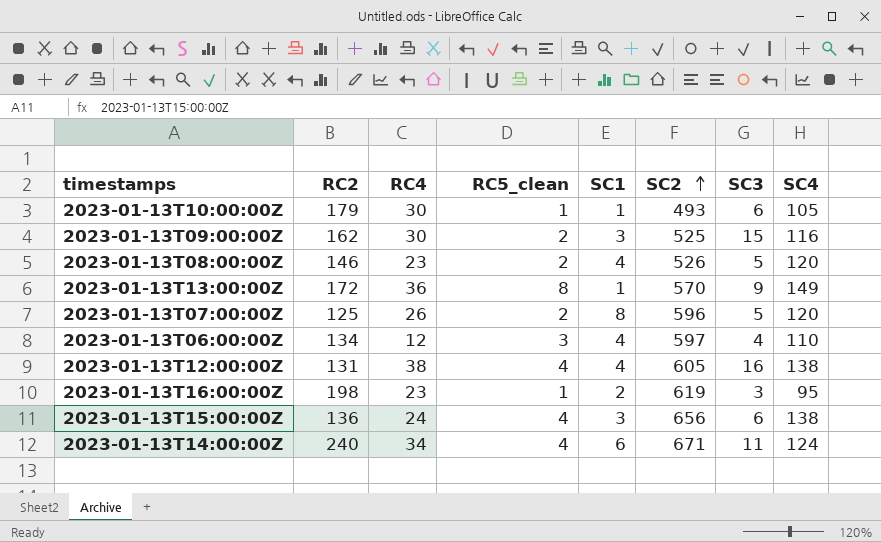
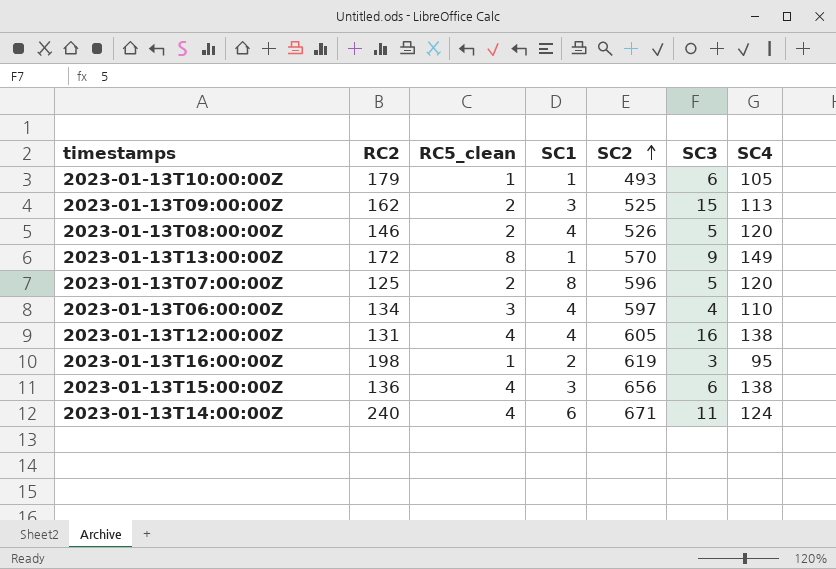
column RC4 | position: 3 -> none
2023-01-13T09:00:00Z | SC4: 116 -> 113

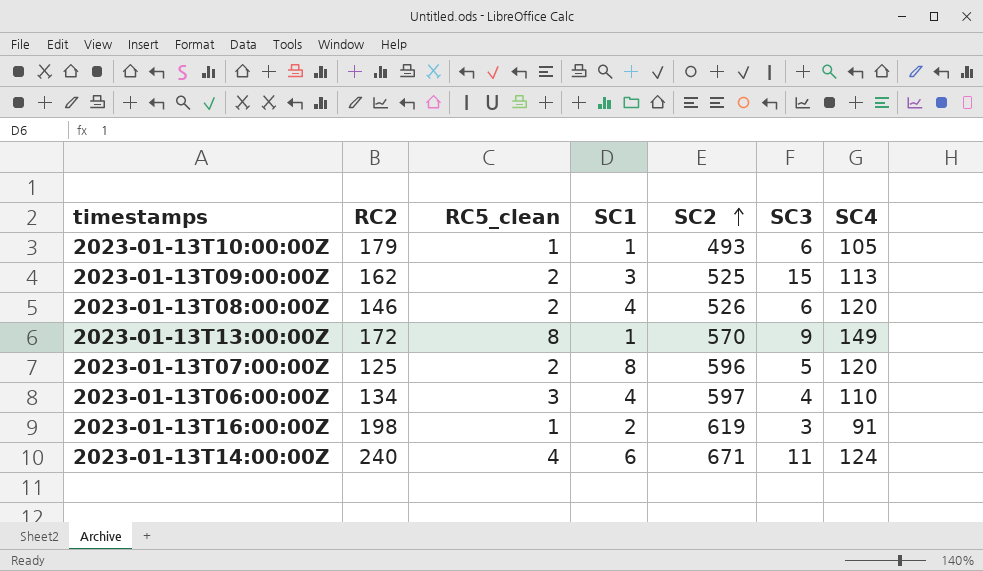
row 2023-01-13T12:00:00Z: 131 | 4 | 4 | 605 | 16 | 138 -> none
row 2023-01-13T15:00:00Z: 136 | 4 | 3 | 656 | 6 | 138 -> none
2023-01-13T08:00:00Z | SC3: 5 -> 6
2023-01-13T16:00:00Z | SC4: 95 -> 91

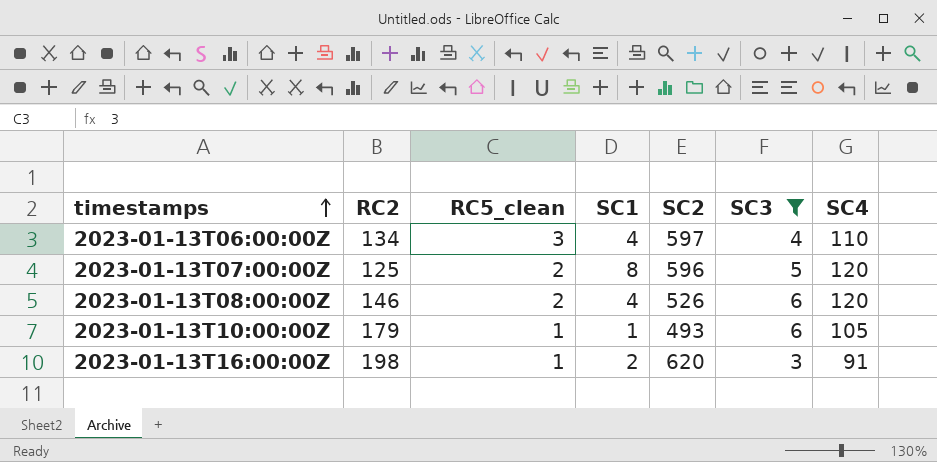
filter: none -> SC3 <= 6
row order: SC2 ascending -> timestamps ascending
2023-01-13T16:00:00Z | SC2: 619 -> 620

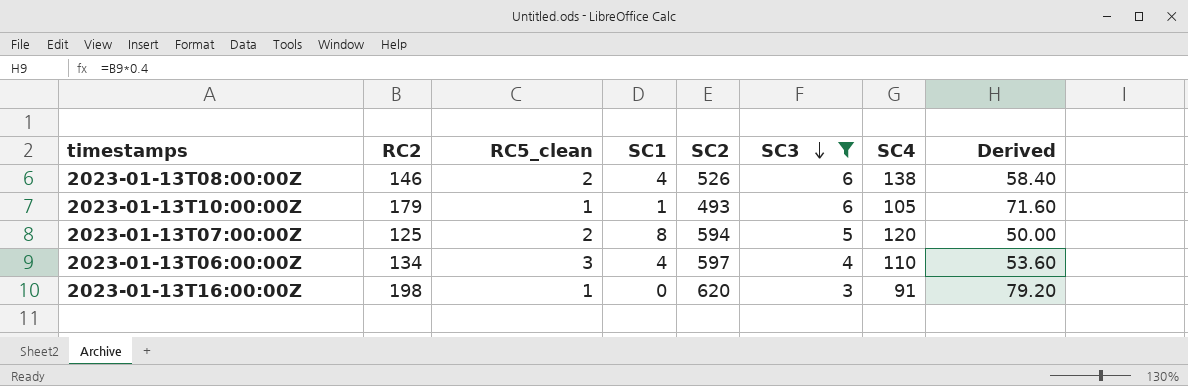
row order: timestamps ascending -> SC3 descending
column Derived | formula: none -> [RC2] * 0.4
2023-01-13T08:00:00Z | SC4: 120 -> 138
2023-01-13T07:00:00Z | SC2: 596 -> 594
2023-01-13T16:00:00Z | SC1: 2 -> 0

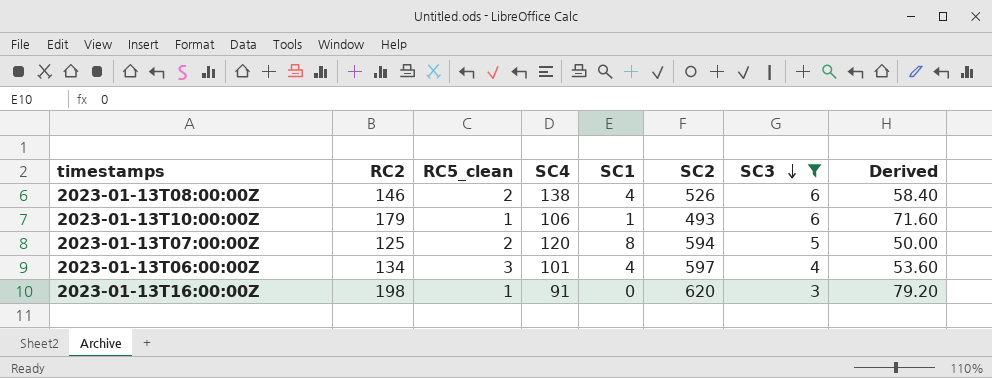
column SC4 | position: 7 -> 4
2023-01-13T10:00:00Z | SC4: 105 -> 106
2023-01-13T06:00:00Z | SC4: 110 -> 101

